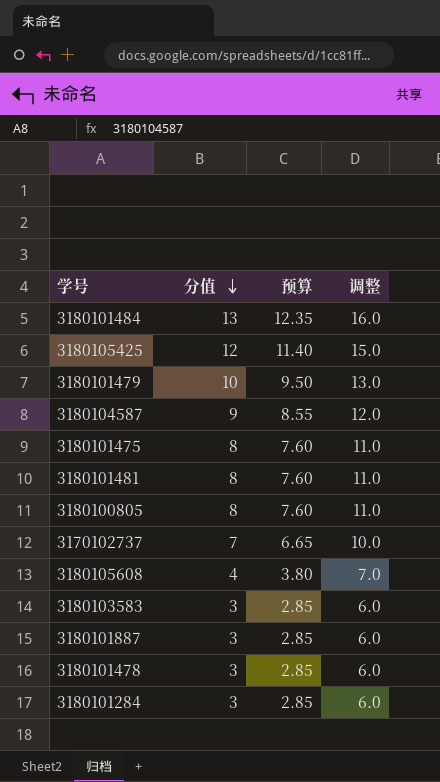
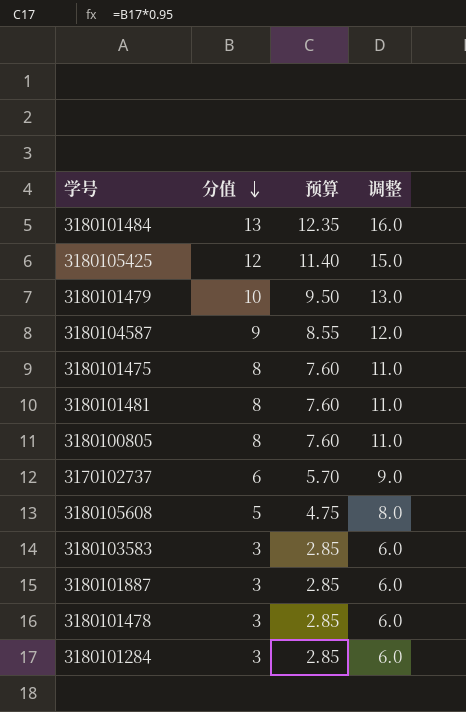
3170102737 | 分值: 7 -> 6
3170102737 | 预算: 6.65 -> 5.70
3170102737 | 调整: 10.0 -> 9.0
3180105608 | 分值: 4 -> 5
3180105608 | 预算: 3.80 -> 4.75
3180105608 | 调整: 7.0 -> 8.0

